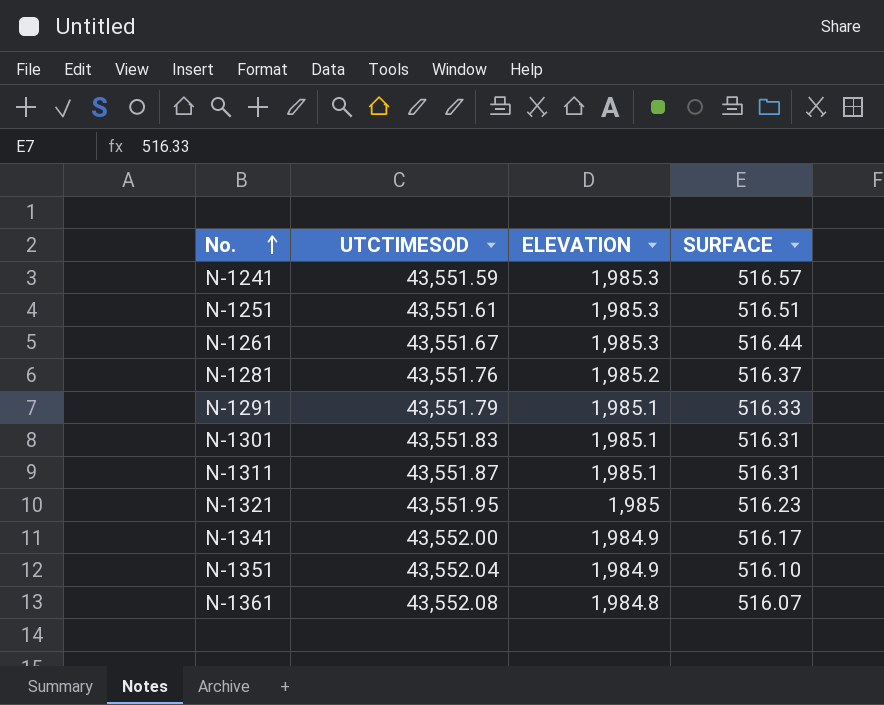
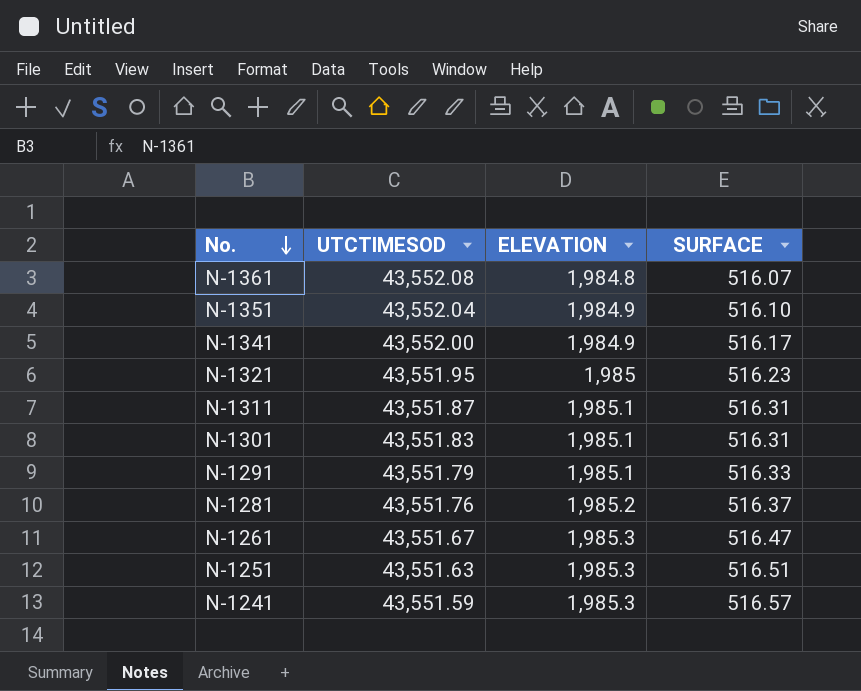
row order: No. ascending -> No. descending
N-1261 | SURFACE: 516.44 -> 516.47
N-1251 | UTCTIMESOD: 43,551.61 -> 43,551.63

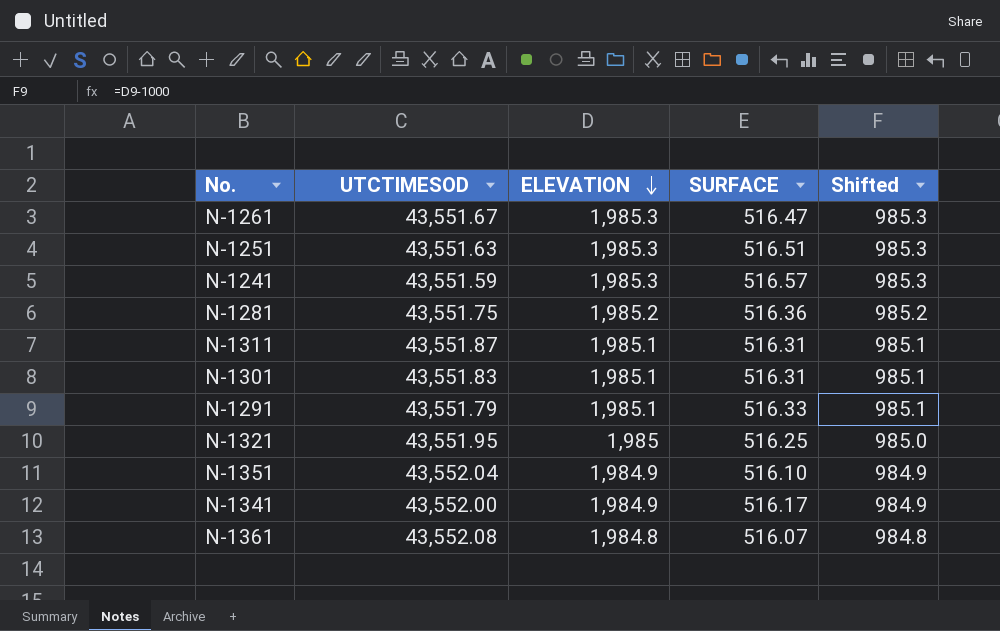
row order: No. descending -> ELEVATION descending
column Shifted | formula: none -> [ELEVATION] - 1000
N-1281 | UTCTIMESOD: 43,551.76 -> 43,551.75
N-1281 | SURFACE: 516.37 -> 516.36
N-1321 | SURFACE: 516.23 -> 516.25

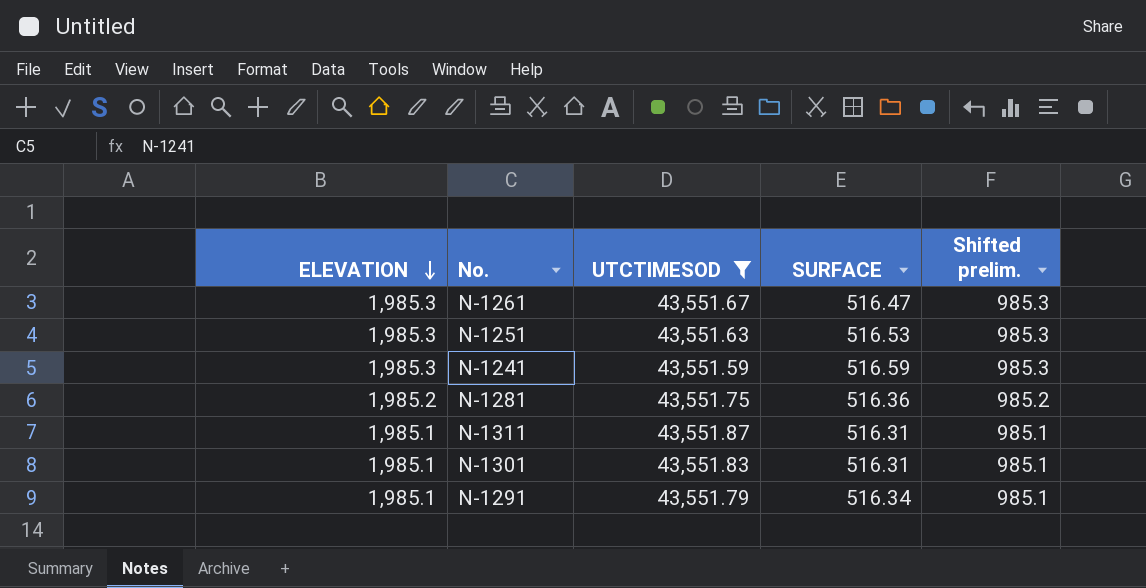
filter: none -> UTCTIMESOD <= 43,551.87
column ELEVATION | position: 3 -> 1
column name: Shifted -> Shifted prelim.
N-1251 | SURFACE: 516.51 -> 516.53
N-1241 | SURFACE: 516.57 -> 516.59
N-1291 | SURFACE: 516.33 -> 516.34

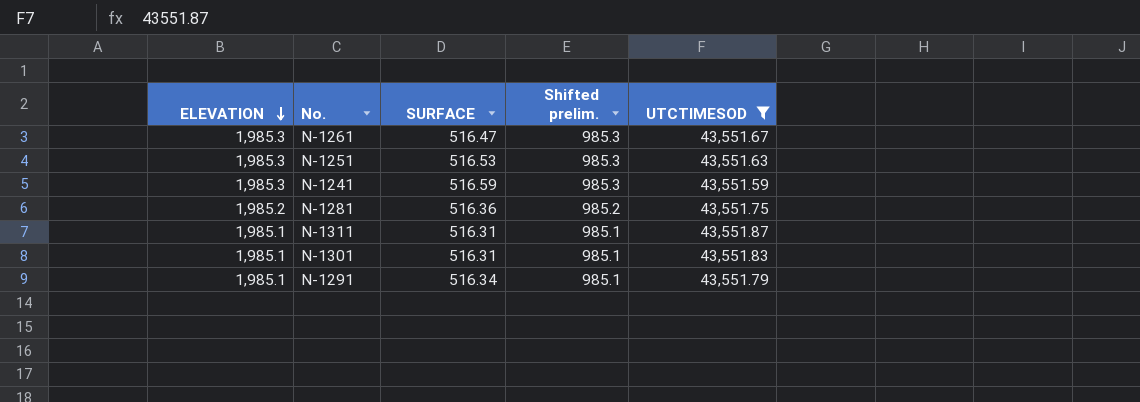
column UTCTIMESOD | position: 3 -> 5

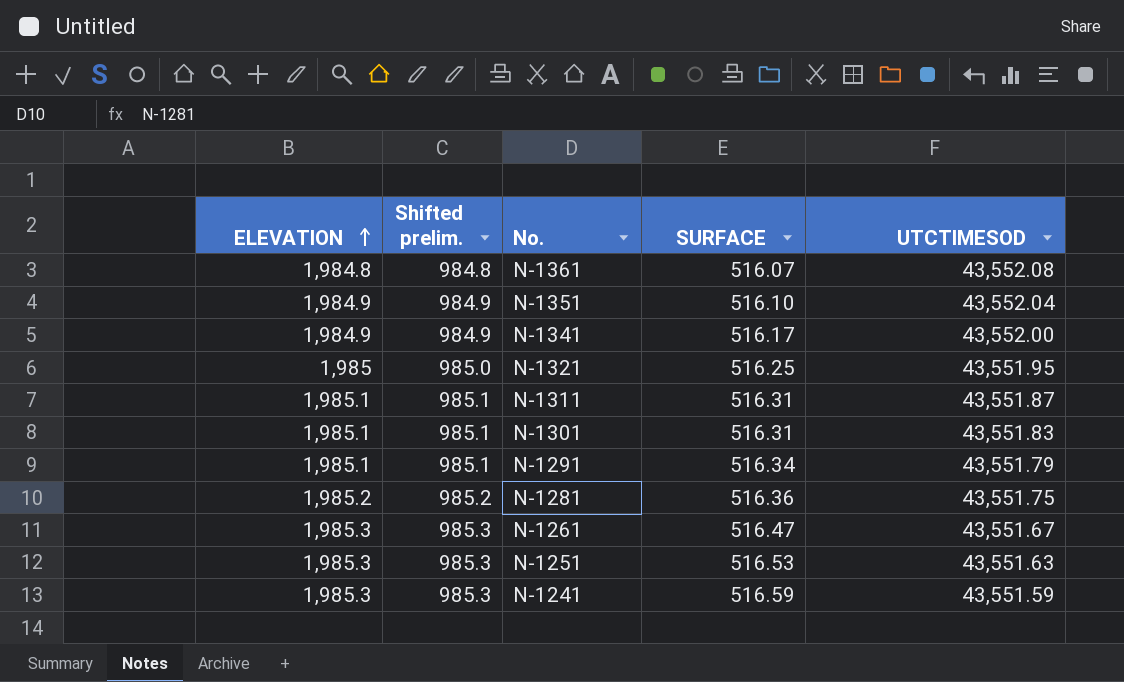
filter: UTCTIMESOD <= 43,551.87 -> none
row order: ELEVATION descending -> ELEVATION ascending
column Shifted prelim. | position: 4 -> 2

